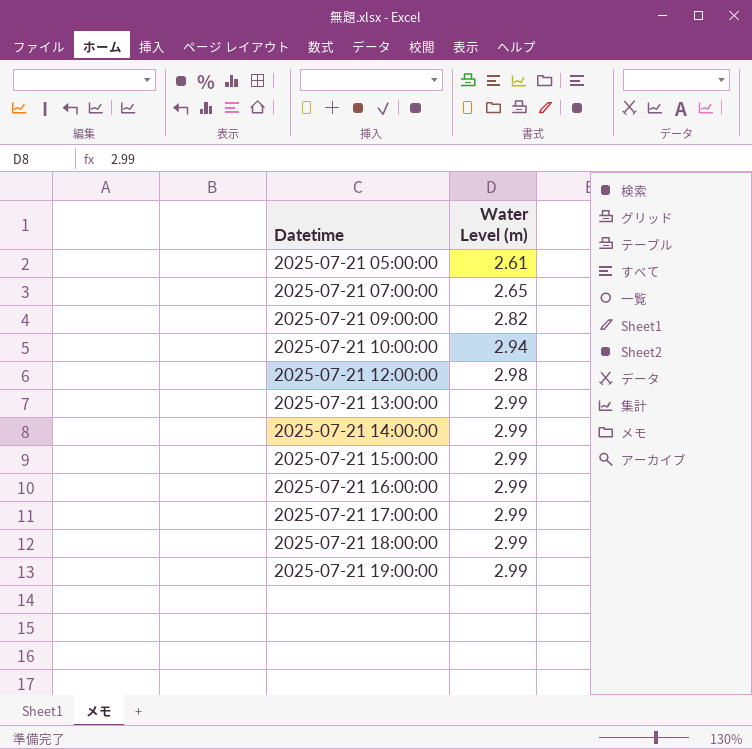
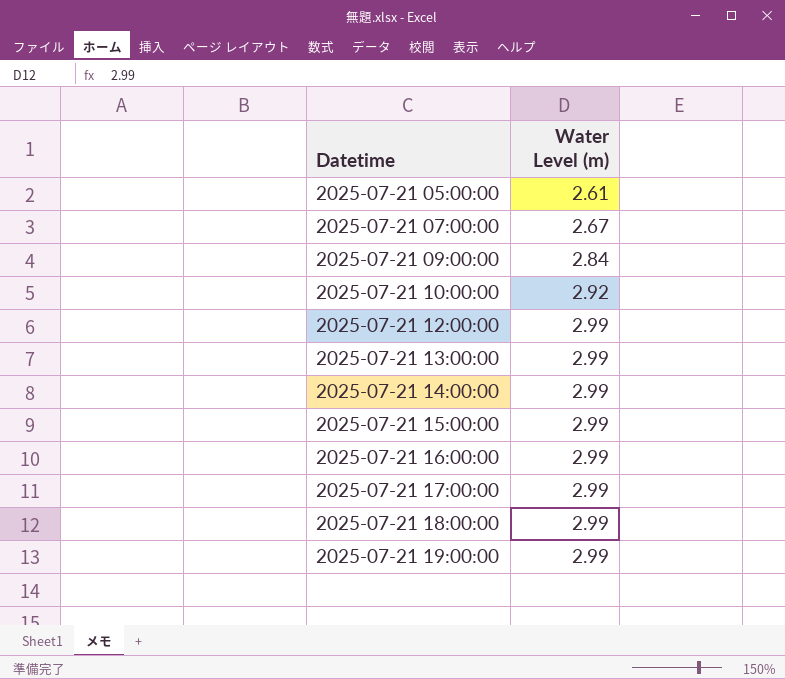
2025-07-21 07:00:00 | Water Level (m): 2.65 -> 2.67
2025-07-21 09:00:00 | Water Level (m): 2.82 -> 2.84
2025-07-21 10:00:00 | Water Level (m): 2.94 -> 2.92
2025-07-21 12:00:00 | Water Level (m): 2.98 -> 2.99

